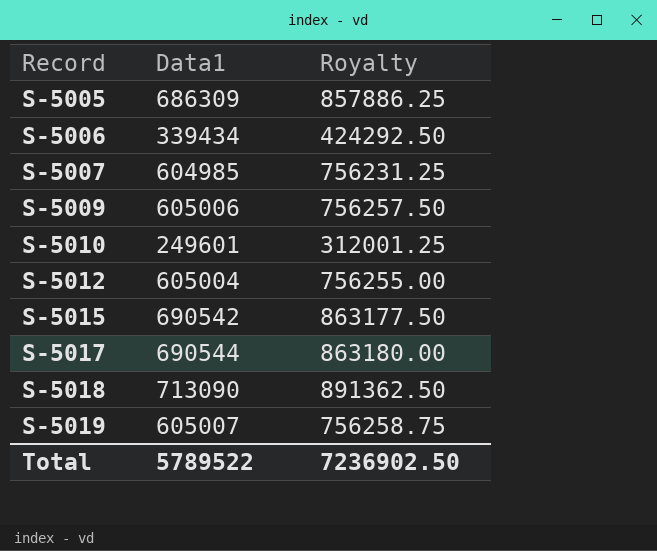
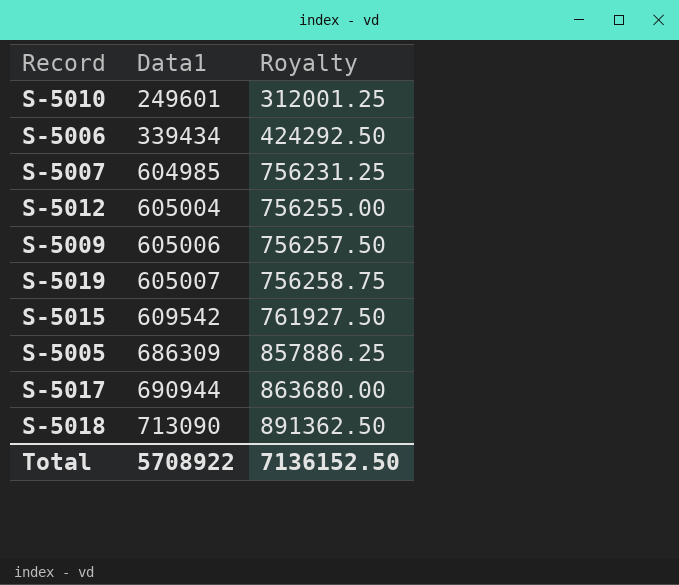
row order: Record ascending -> Data1 ascending
S-5015 | Data1: 690542 -> 609542
S-5015 | Royalty: 863177.50 -> 761927.50
S-5017 | Data1: 690544 -> 690944
S-5017 | Royalty: 863180.00 -> 863680.00
Total | Data1: 5789522 -> 5708922
Total | Royalty: 7236902.50 -> 7136152.50

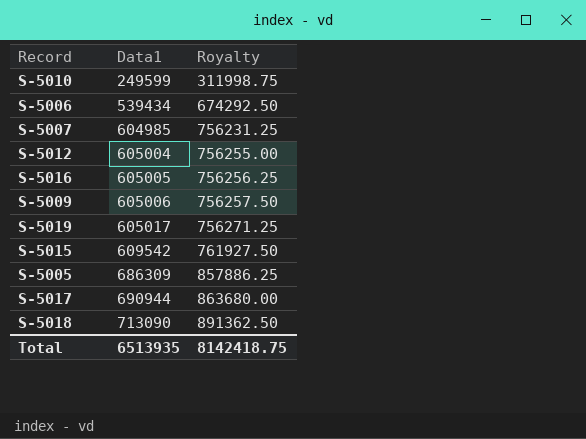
S-5010 | Data1: 249601 -> 249599
S-5010 | Royalty: 312001.25 -> 311998.75
S-5006 | Data1: 339434 -> 539434
S-5006 | Royalty: 424292.50 -> 674292.50
row S-5016: none -> 605005 | 756256.25
S-5019 | Data1: 605007 -> 605017
S-5019 | Royalty: 756258.75 -> 756271.25
Total | Data1: 5708922 -> 6513935
Total | Royalty: 7136152.50 -> 8142418.75

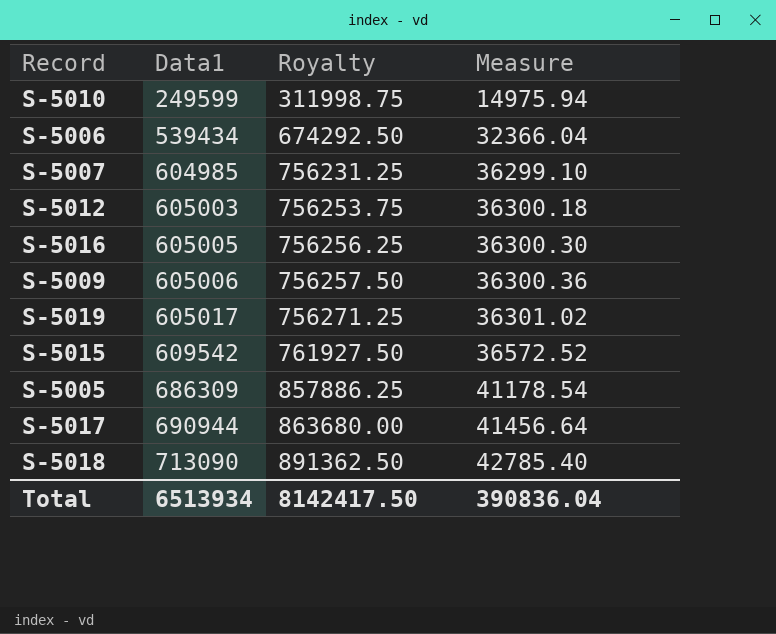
column Measure | formula: none -> [Data1] * 0.06
S-5012 | Data1: 605004 -> 605003
S-5012 | Royalty: 756255.00 -> 756253.75
Total | Data1: 6513935 -> 6513934
Total | Royalty: 8142418.75 -> 8142417.50

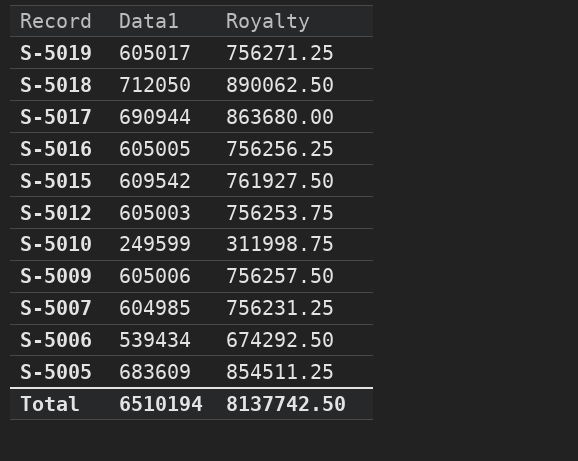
row order: Data1 ascending -> Record descending
column Measure | formula: [Data1] * 0.06 -> none
S-5018 | Data1: 713090 -> 712050
S-5018 | Royalty: 891362.50 -> 890062.50
S-5005 | Data1: 686309 -> 683609
S-5005 | Royalty: 857886.25 -> 854511.25
Total | Data1: 6513934 -> 6510194
Total | Royalty: 8142417.50 -> 8137742.50

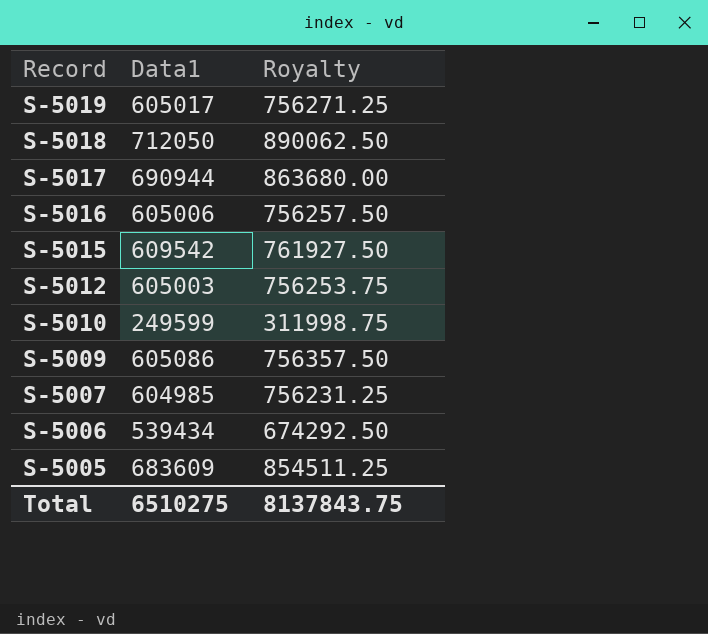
S-5016 | Data1: 605005 -> 605006
S-5016 | Royalty: 756256.25 -> 756257.50
S-5009 | Data1: 605006 -> 605086
S-5009 | Royalty: 756257.50 -> 756357.50
Total | Data1: 6510194 -> 6510275
Total | Royalty: 8137742.50 -> 8137843.75

